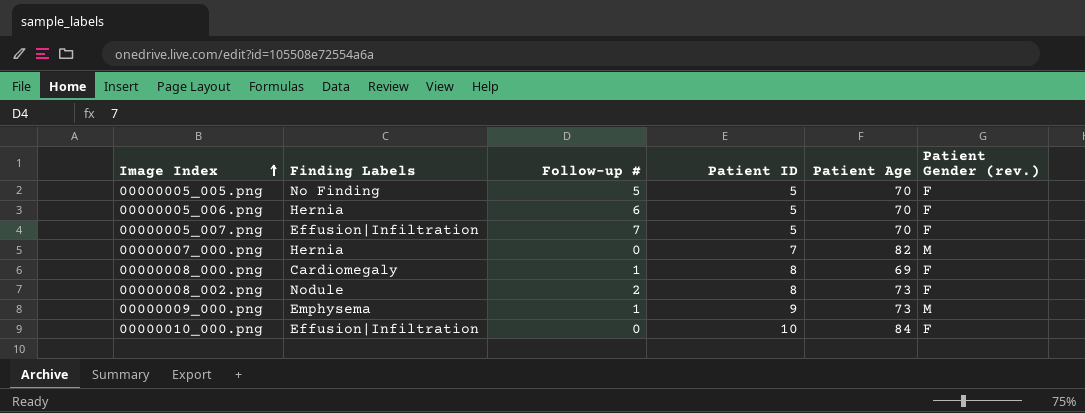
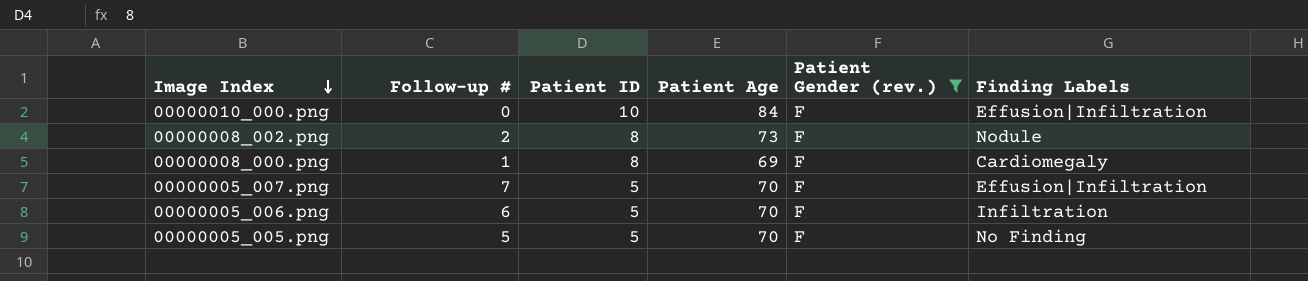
filter: none -> Patient Gender (rev.) = F
row order: Image Index ascending -> Image Index descending
column Finding Labels | position: 2 -> 6
00000005_006.png | Finding Labels: Hernia -> Infiltration

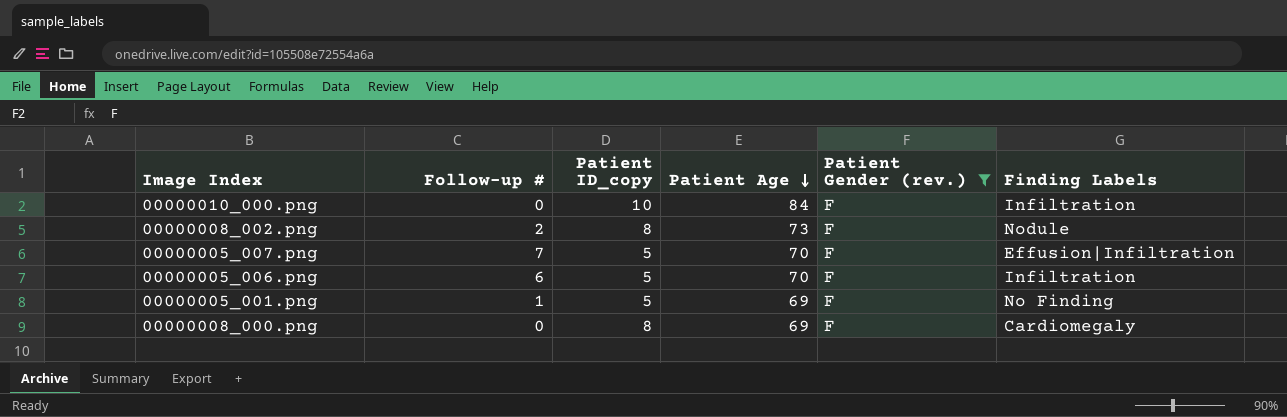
row order: Image Index descending -> Patient Age descending
column name: Patient ID -> Patient ID_copy
row 00000005_005.png: 5 | 5 | 70 | F | No Finding -> none
00000010_000.png | Finding Labels: Effusion|Infiltration -> Infiltration
row 00000005_001.png: none -> 1 | 5 | 69 | F | No Finding
00000008_000.png | Follow-up #: 1 -> 0

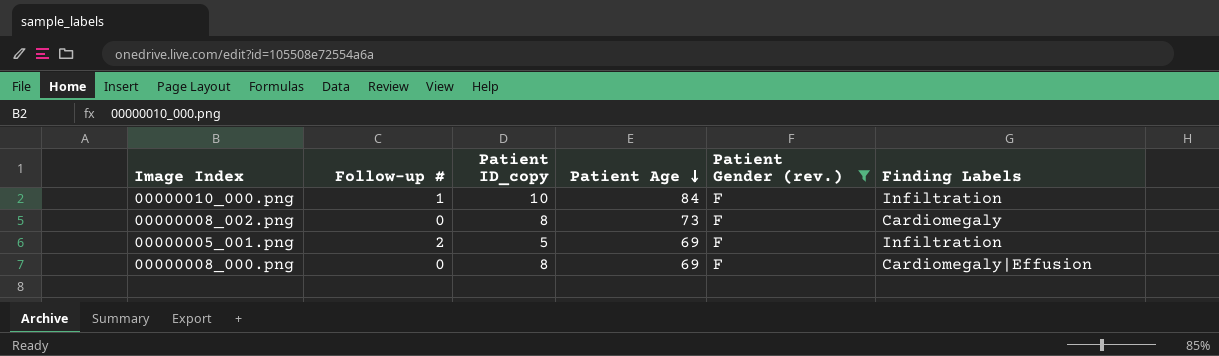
row 00000005_007.png: 7 | 5 | 70 | F | Effusion|Infiltration -> none
row 00000005_006.png: 6 | 5 | 70 | F | Infiltration -> none
00000010_000.png | Follow-up #: 0 -> 1
00000008_002.png | Follow-up #: 2 -> 0
00000008_002.png | Finding Labels: Nodule -> Cardiomegaly
00000005_001.png | Follow-up #: 1 -> 2
00000005_001.png | Finding Labels: No Finding -> Infiltration
00000008_000.png | Finding Labels: Cardiomegaly -> Cardiomegaly|Effusion

